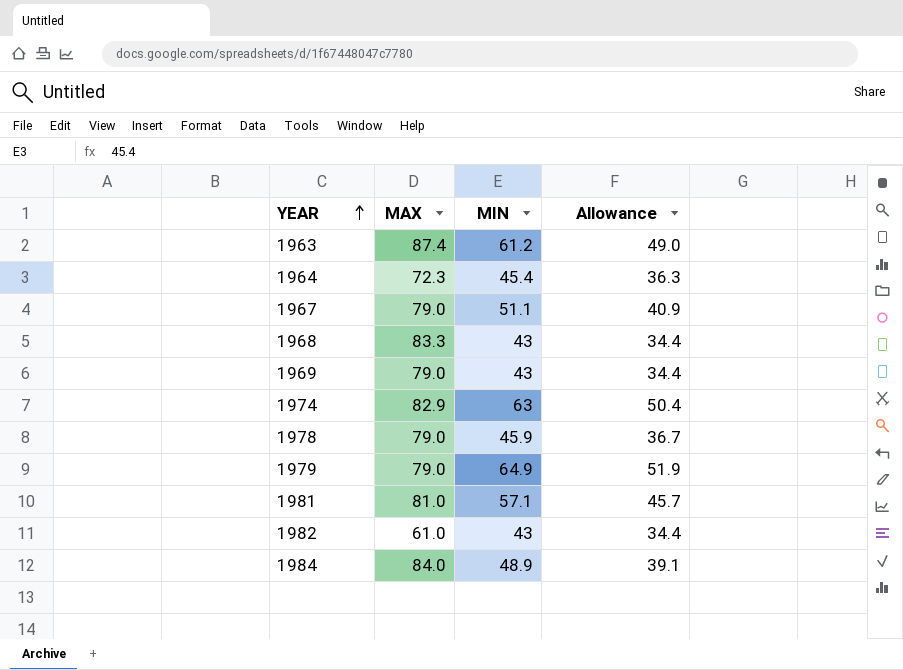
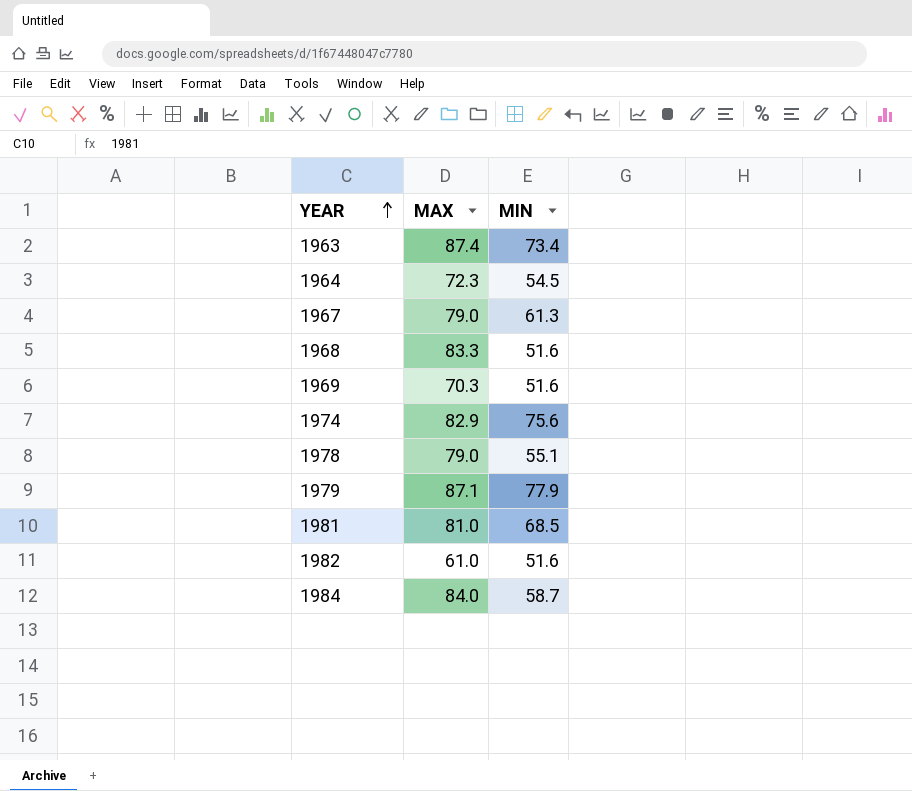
column Allowance | formula: [MIN] * 0.8 -> none
1963 | MIN: 61.2 -> 73.4
1964 | MIN: 45.4 -> 54.5
1967 | MIN: 51.1 -> 61.3
1968 | MIN: 43 -> 51.6
1969 | MAX: 79.0 -> 70.3
1969 | MIN: 43 -> 51.6
1974 | MIN: 63 -> 75.6
1978 | MIN: 45.9 -> 55.1
1979 | MAX: 79.0 -> 87.1
1979 | MIN: 64.9 -> 77.9
1981 | MIN: 57.1 -> 68.5
1982 | MIN: 43 -> 51.6
1984 | MIN: 48.9 -> 58.7

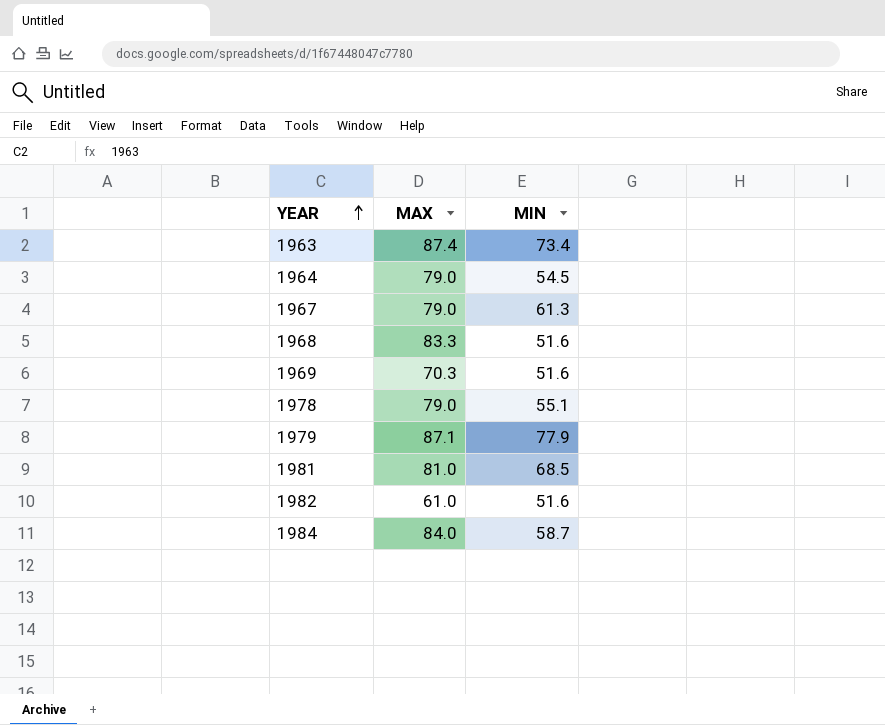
row 1974: 82.9 | 75.6 -> none
1964 | MAX: 72.3 -> 79.0

